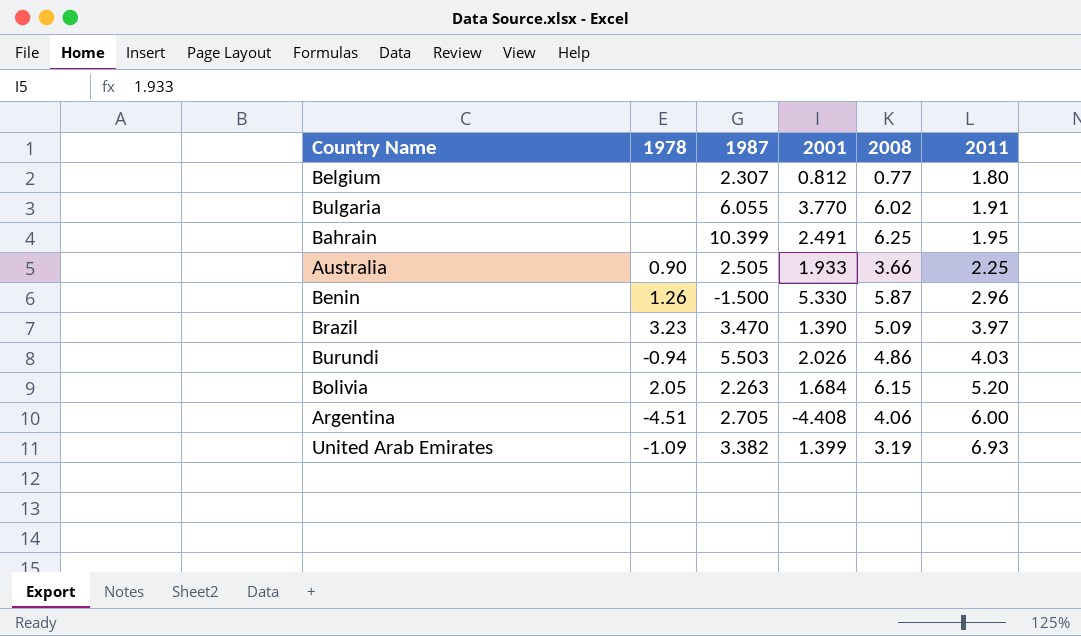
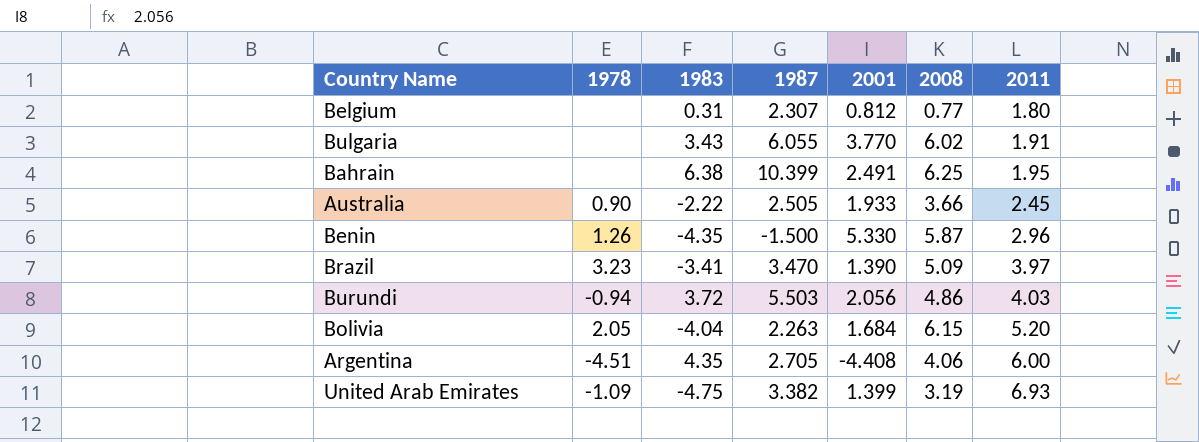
column 1983 | position: none -> 3
Australia | 2011: 2.25 -> 2.45
Burundi | 2001: 2.026 -> 2.056

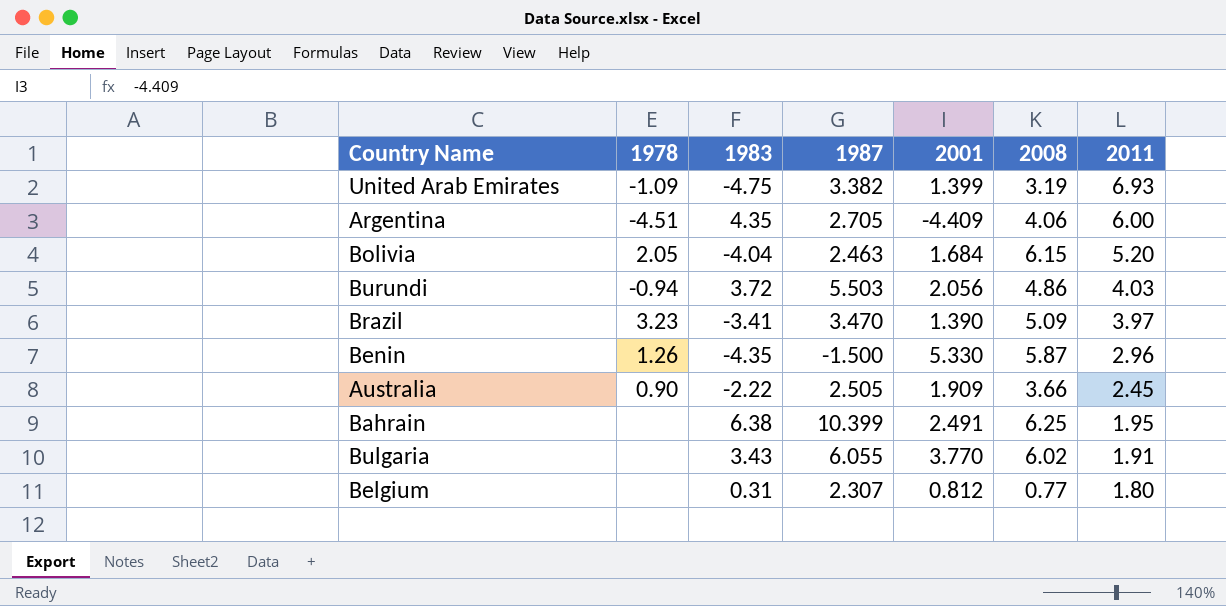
row order: 2011 ascending -> 2011 descending
Argentina | 2001: -4.408 -> -4.409
Bolivia | 1987: 2.263 -> 2.463
Australia | 2001: 1.933 -> 1.909

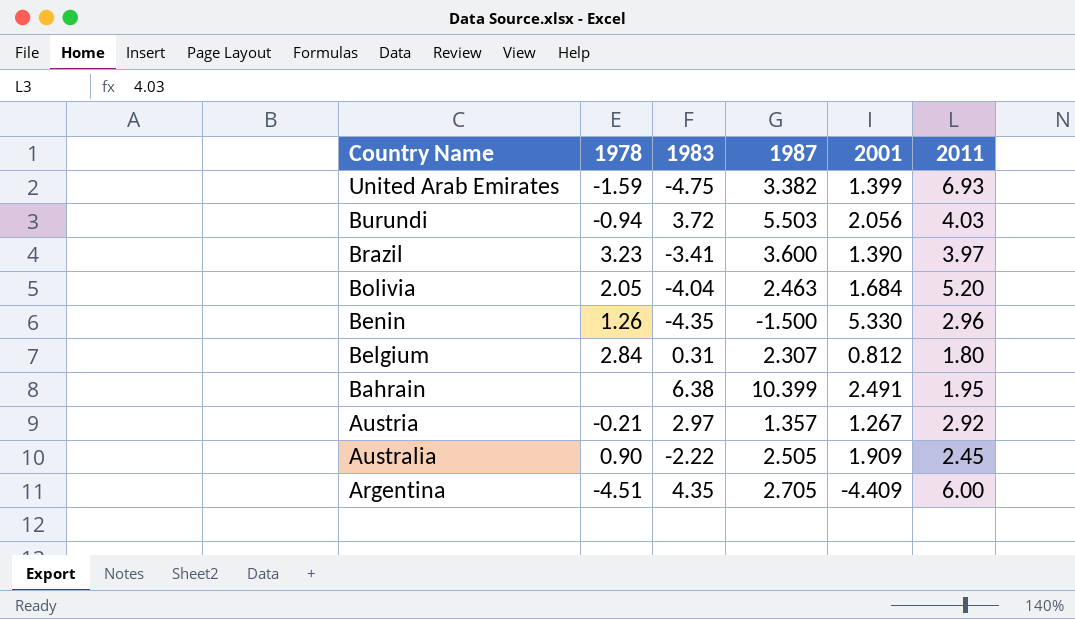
row order: 2011 descending -> Country Name descending
column 2008 | position: 6 -> none
row Bulgaria: none | 3.43 | 6.055 | 3.770 | 6.02 | 1.91 -> none
United Arab Emirates | 1978: -1.09 -> -1.59
Brazil | 1987: 3.470 -> 3.600
Belgium | 1978: none -> 2.84
row Austria: none -> -0.21 | 2.97 | 1.357 | 1.267 | 2.92

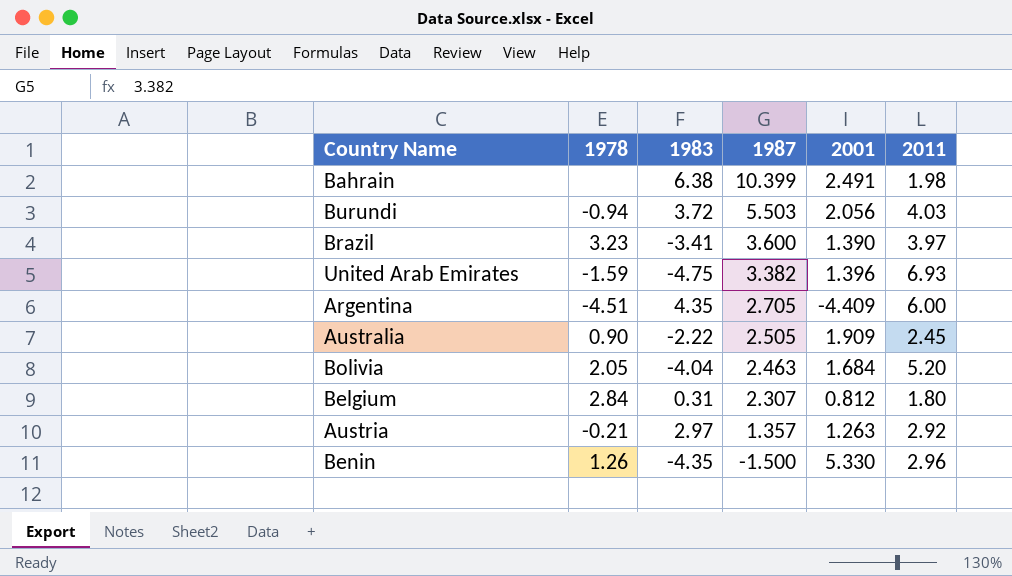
row order: Country Name descending -> 1987 descending
Bahrain | 2011: 1.95 -> 1.98
United Arab Emirates | 2001: 1.399 -> 1.396
Austria | 2001: 1.267 -> 1.263

